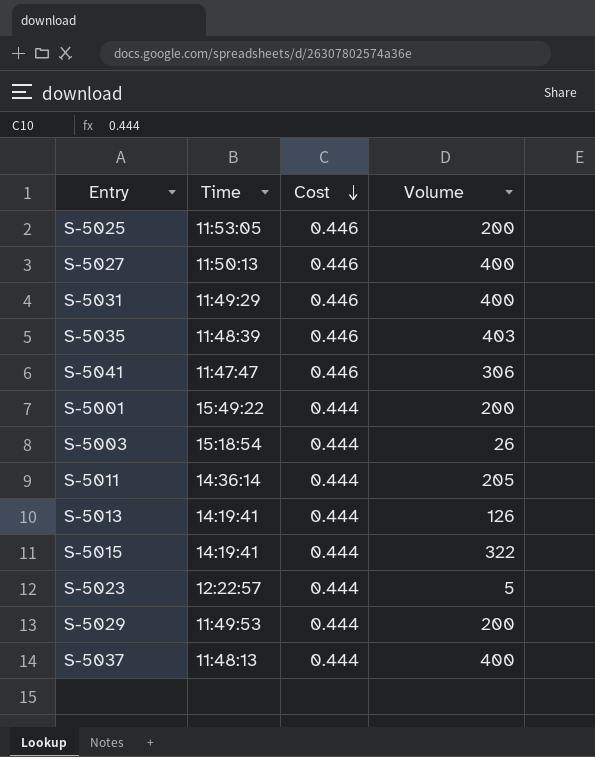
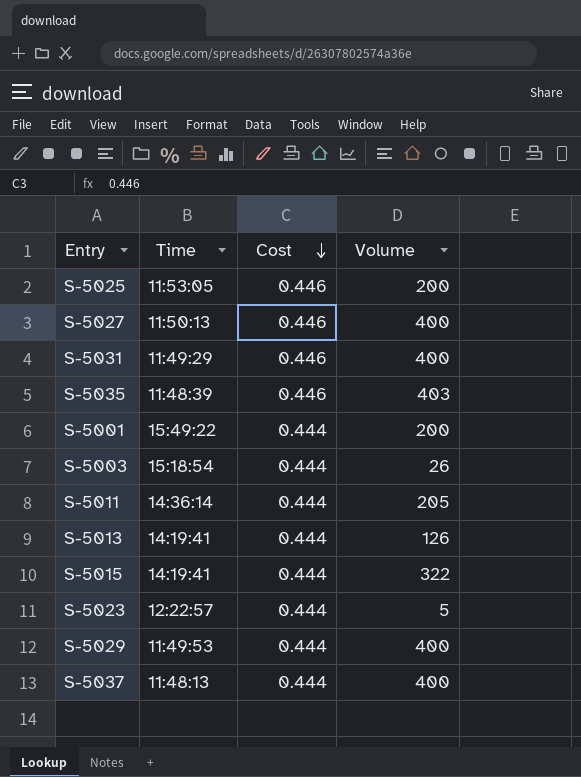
row S-5041: 11:47:47 | 0.446 | 306 -> none
S-5029 | Volume: 200 -> 400

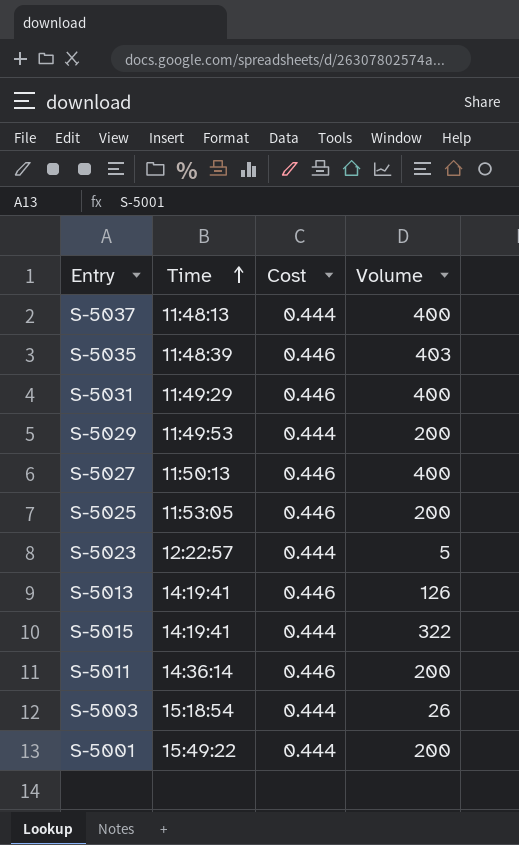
row order: Cost descending -> Time ascending
S-5029 | Volume: 400 -> 200
S-5013 | Cost: 0.444 -> 0.446
S-5011 | Cost: 0.444 -> 0.446
S-5011 | Volume: 205 -> 200

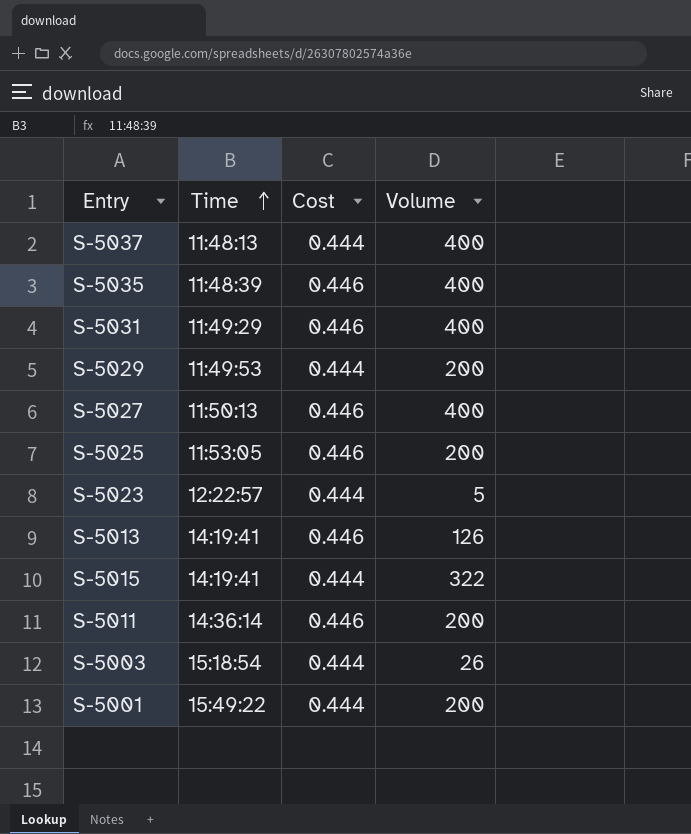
S-5035 | Volume: 403 -> 400

